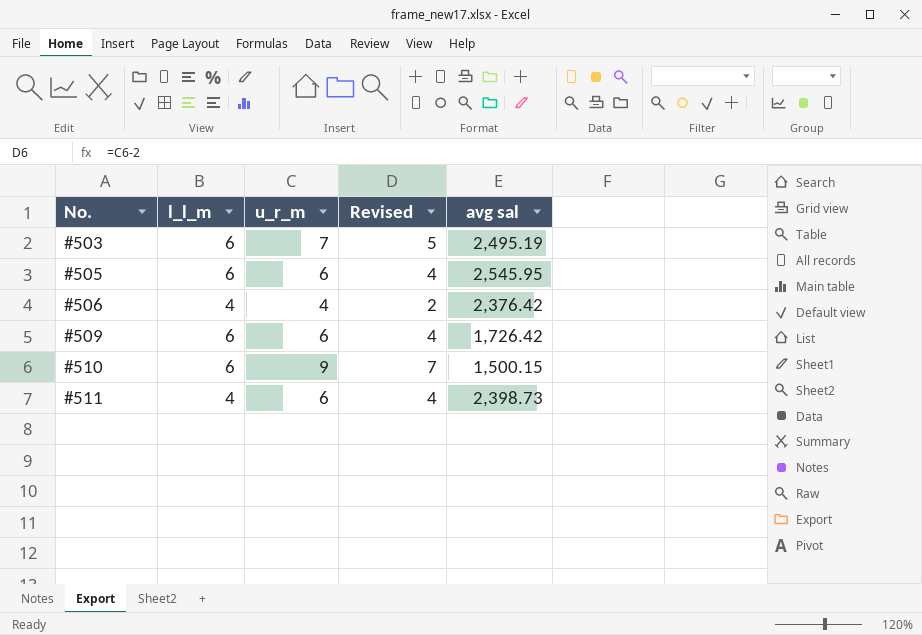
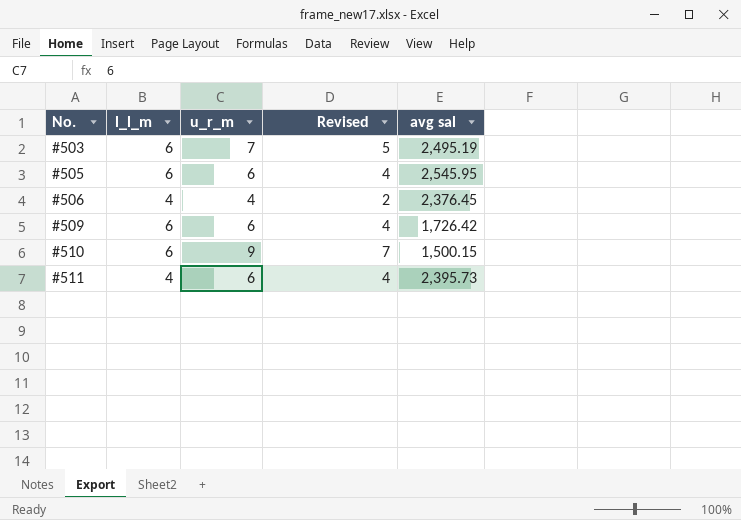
#506 | avg sal: 2,376.42 -> 2,376.45
#511 | avg sal: 2,398.73 -> 2,395.73

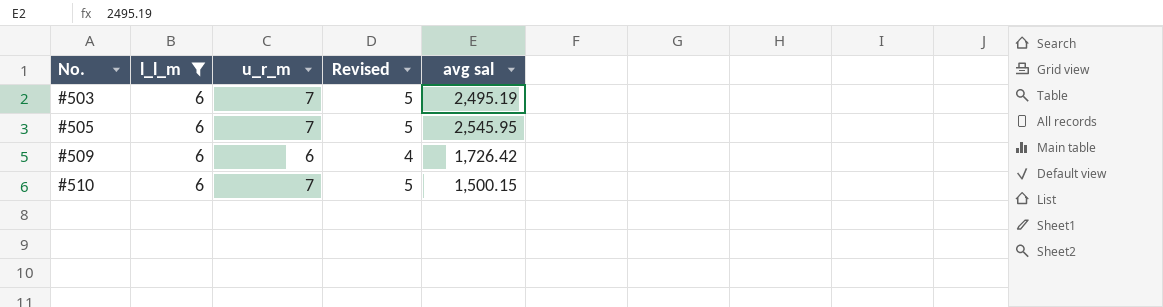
filter: none -> l_l_m = 6
#505 | u_r_m: 6 -> 7
#505 | Revised: 4 -> 5
#510 | u_r_m: 9 -> 7
#510 | Revised: 7 -> 5

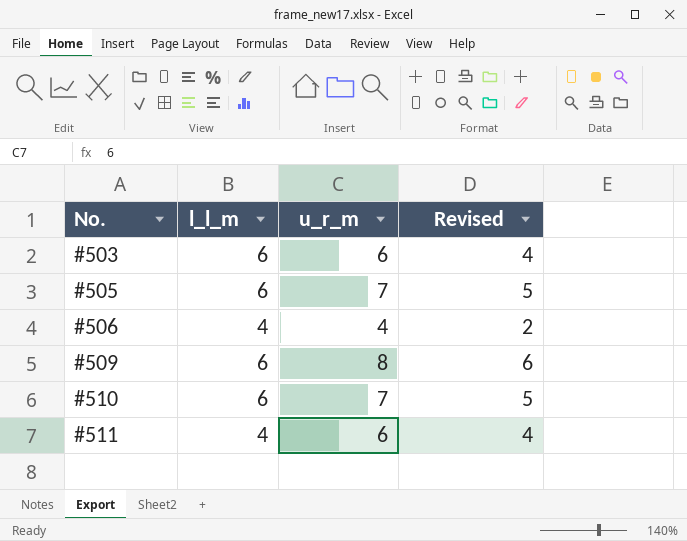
filter: l_l_m = 6 -> none
column avg sal | position: 5 -> none
#503 | u_r_m: 7 -> 6
#503 | Revised: 5 -> 4
#509 | u_r_m: 6 -> 8
#509 | Revised: 4 -> 6

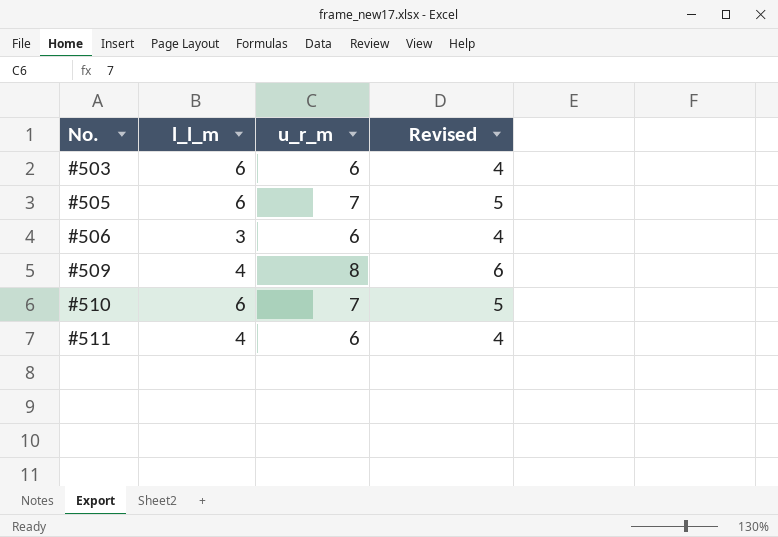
#506 | l_l_m: 4 -> 3
#506 | u_r_m: 4 -> 6
#506 | Revised: 2 -> 4
#509 | l_l_m: 6 -> 4

